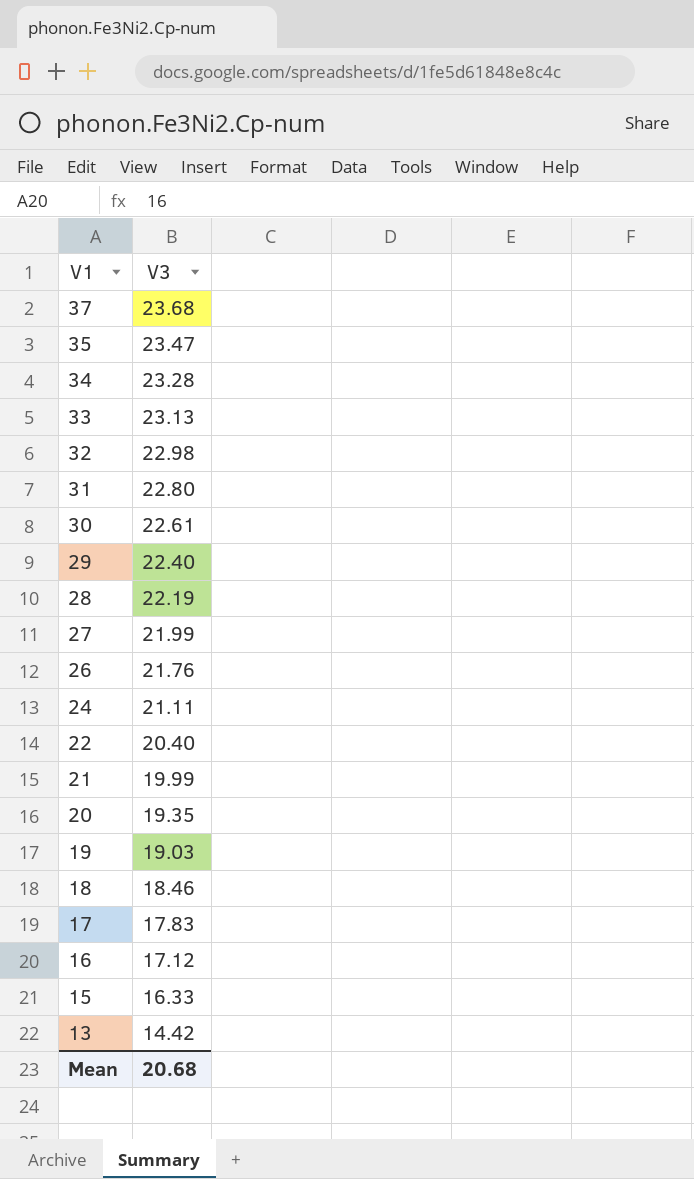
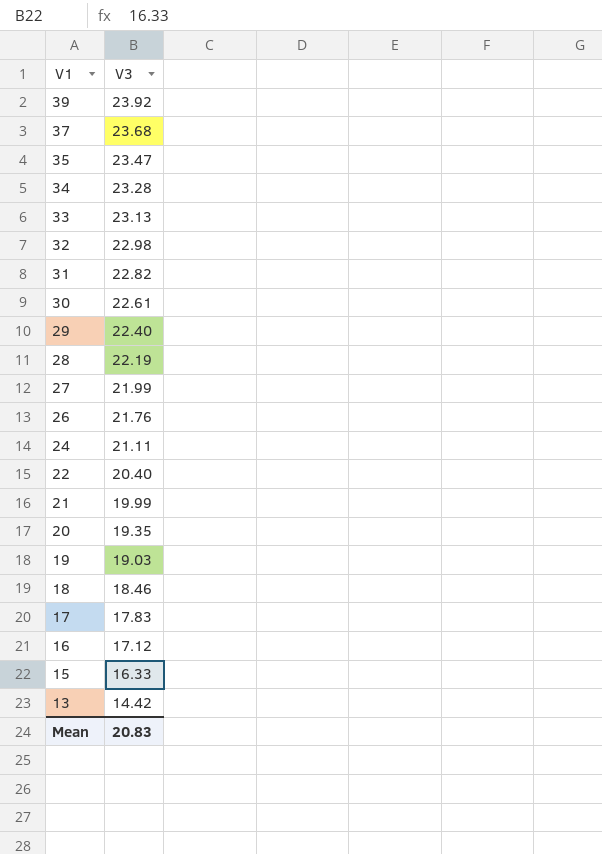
row 39: none -> 23.92
31 | V3: 22.80 -> 22.82
Mean | V3: 20.68 -> 20.83

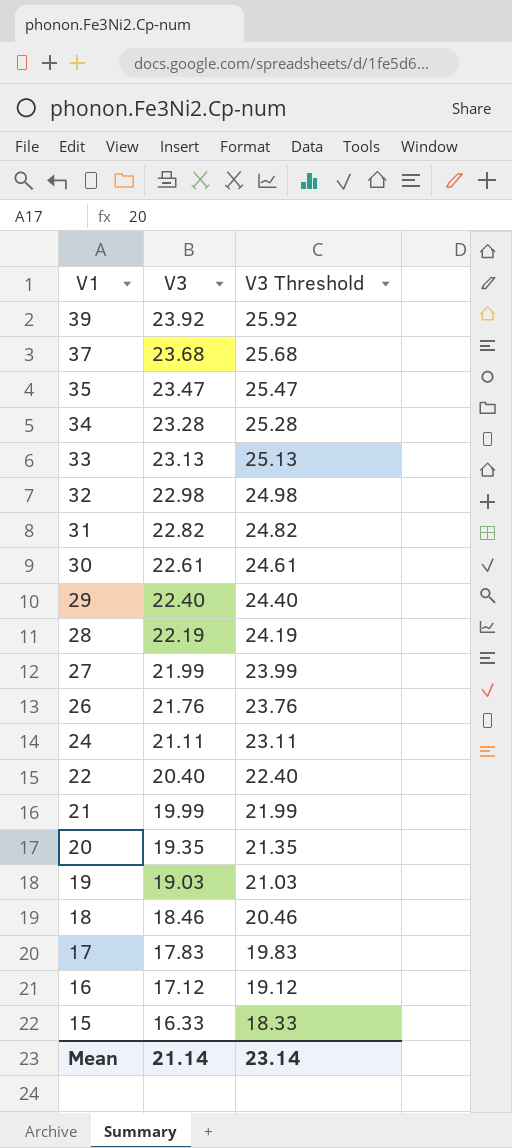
column V3 Threshold | formula: none -> [V3] + 2
row 13: 14.42 -> none
Mean | V3: 20.83 -> 21.14

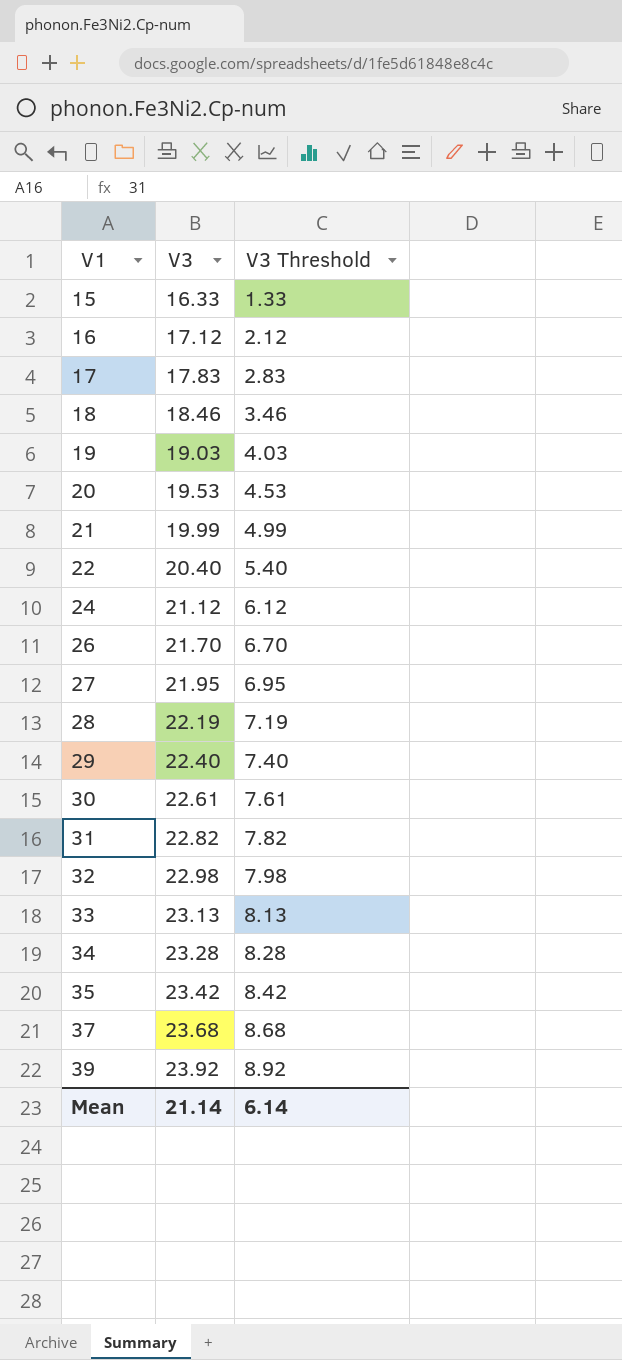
row order: V1 descending -> V1 ascending
column V3 Threshold | formula: [V3] + 2 -> [V3] - 15
20 | V3: 19.35 -> 19.53
24 | V3: 21.11 -> 21.12
26 | V3: 21.76 -> 21.70
27 | V3: 21.99 -> 21.95
35 | V3: 23.47 -> 23.42
Mean | V3 Threshold: 23.14 -> 6.14

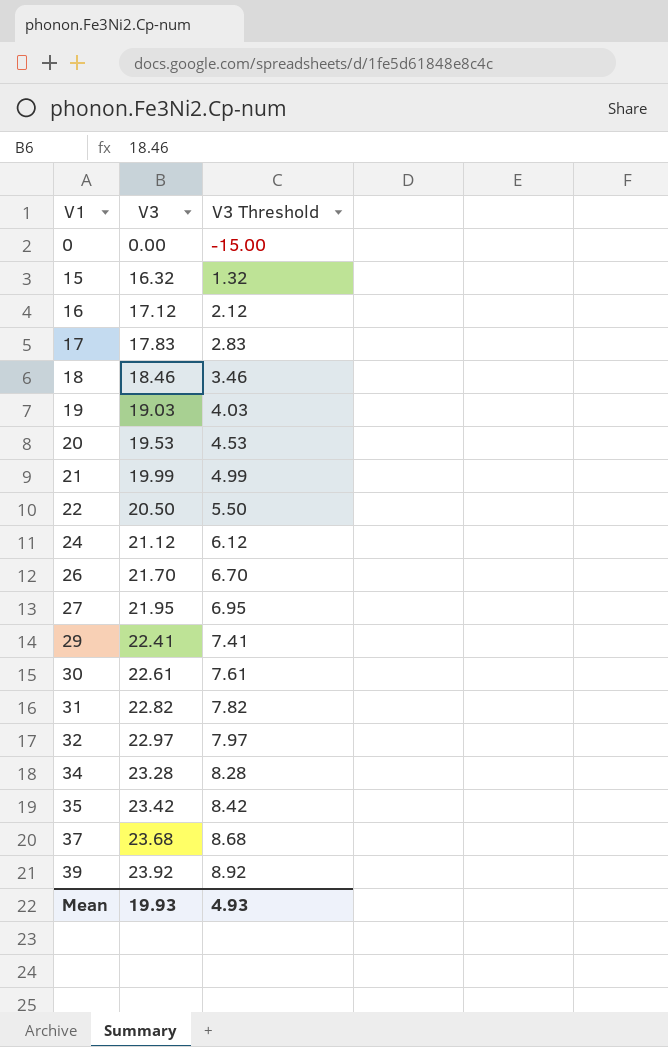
row 28: 22.19 | 7.19 -> none
row 33: 23.13 | 8.13 -> none
row 0: none -> 0.00 | -15.00
15 | V3: 16.33 -> 16.32
15 | V3 Threshold: 1.33 -> 1.32
22 | V3: 20.40 -> 20.50
22 | V3 Threshold: 5.40 -> 5.50
29 | V3: 22.40 -> 22.41
29 | V3 Threshold: 7.40 -> 7.41
32 | V3: 22.98 -> 22.97
32 | V3 Threshold: 7.98 -> 7.97
Mean | V3: 21.14 -> 19.93
Mean | V3 Threshold: 6.14 -> 4.93

